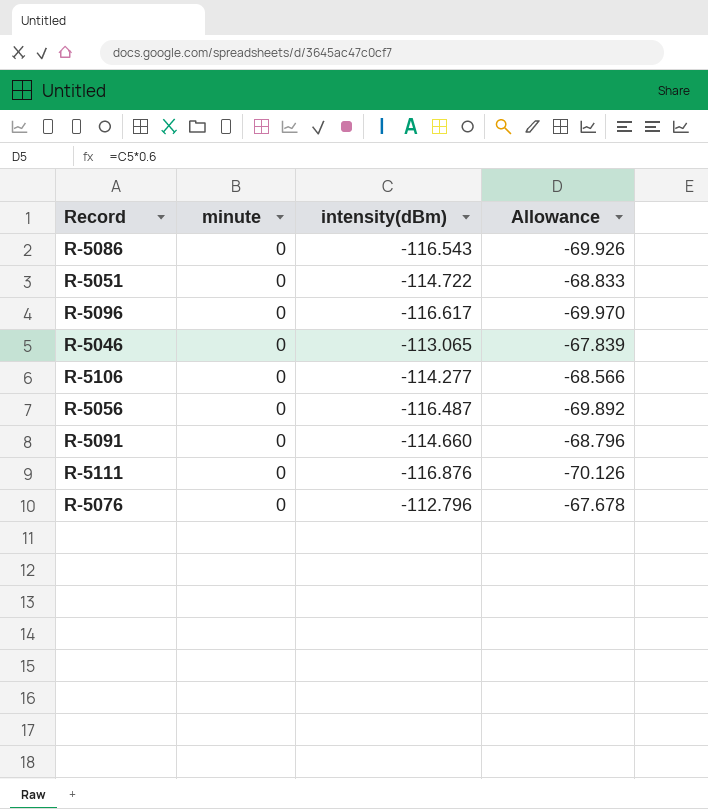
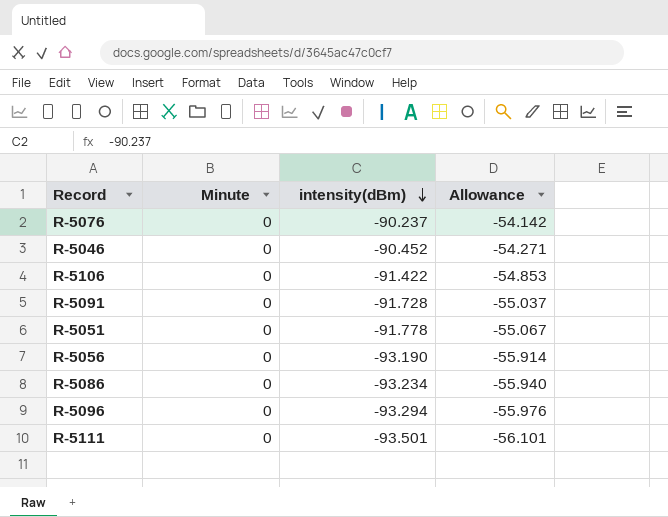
row order: none -> intensity(dBm) descending
column name: minute -> Minute
R-5076 | intensity(dBm): -112.796 -> -90.237
R-5076 | Allowance: -67.678 -> -54.142
R-5046 | intensity(dBm): -113.065 -> -90.452
R-5046 | Allowance: -67.839 -> -54.271
R-5106 | intensity(dBm): -114.277 -> -91.422
R-5106 | Allowance: -68.566 -> -54.853
R-5091 | intensity(dBm): -114.660 -> -91.728
R-5091 | Allowance: -68.796 -> -55.037
R-5051 | intensity(dBm): -114.722 -> -91.778
R-5051 | Allowance: -68.833 -> -55.067
R-5056 | intensity(dBm): -116.487 -> -93.190
R-5056 | Allowance: -69.892 -> -55.914
R-5086 | intensity(dBm): -116.543 -> -93.234
R-5086 | Allowance: -69.926 -> -55.940
R-5096 | intensity(dBm): -116.617 -> -93.294
R-5096 | Allowance: -69.970 -> -55.976
R-5111 | intensity(dBm): -116.876 -> -93.501
R-5111 | Allowance: -70.126 -> -56.101

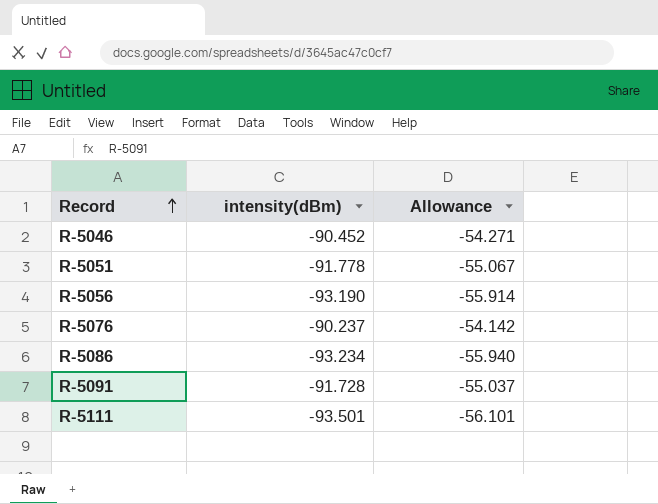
row order: intensity(dBm) descending -> Record ascending
column Minute | position: 2 -> none
row R-5106: 0 | -91.422 | -54.853 -> none
row R-5096: 0 | -93.294 | -55.976 -> none

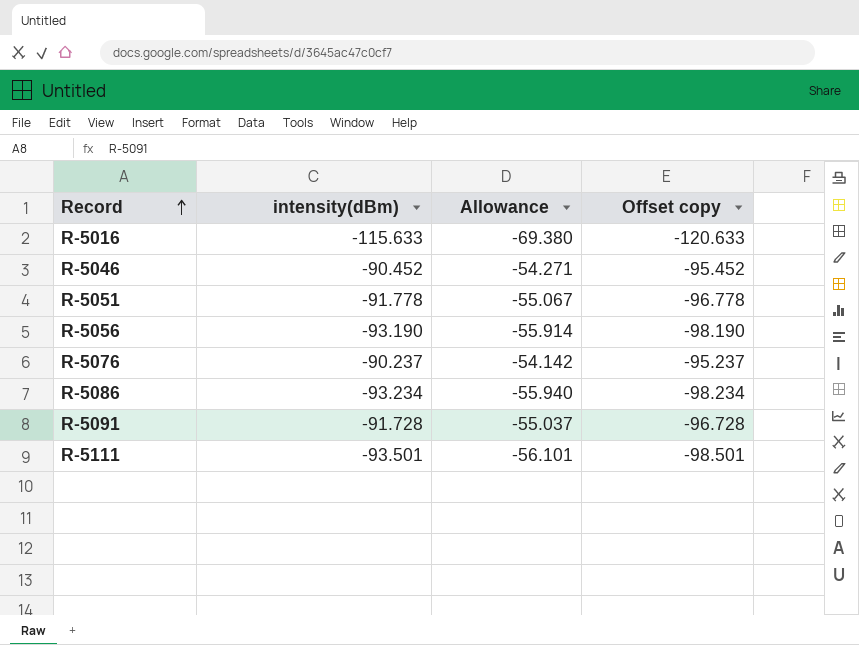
column Offset copy | formula: none -> [intensity(dBm)] - 5
row R-5016: none -> -115.633 | -69.380 | -120.633

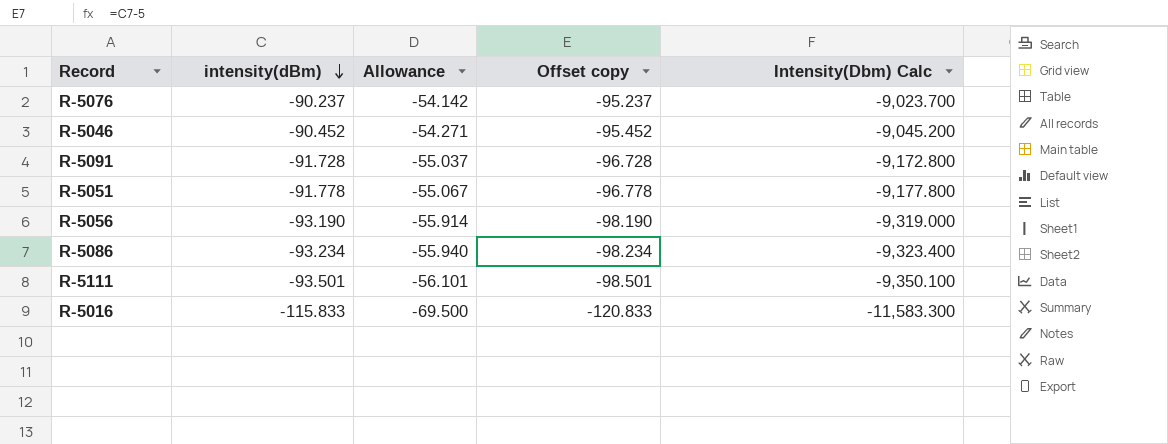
row order: Record ascending -> intensity(dBm) descending
column Intensity(Dbm) Calc | formula: none -> [intensity(dBm)] * 100
R-5016 | intensity(dBm): -115.633 -> -115.833
R-5016 | Allowance: -69.380 -> -69.500
R-5016 | Offset copy: -120.633 -> -120.833

